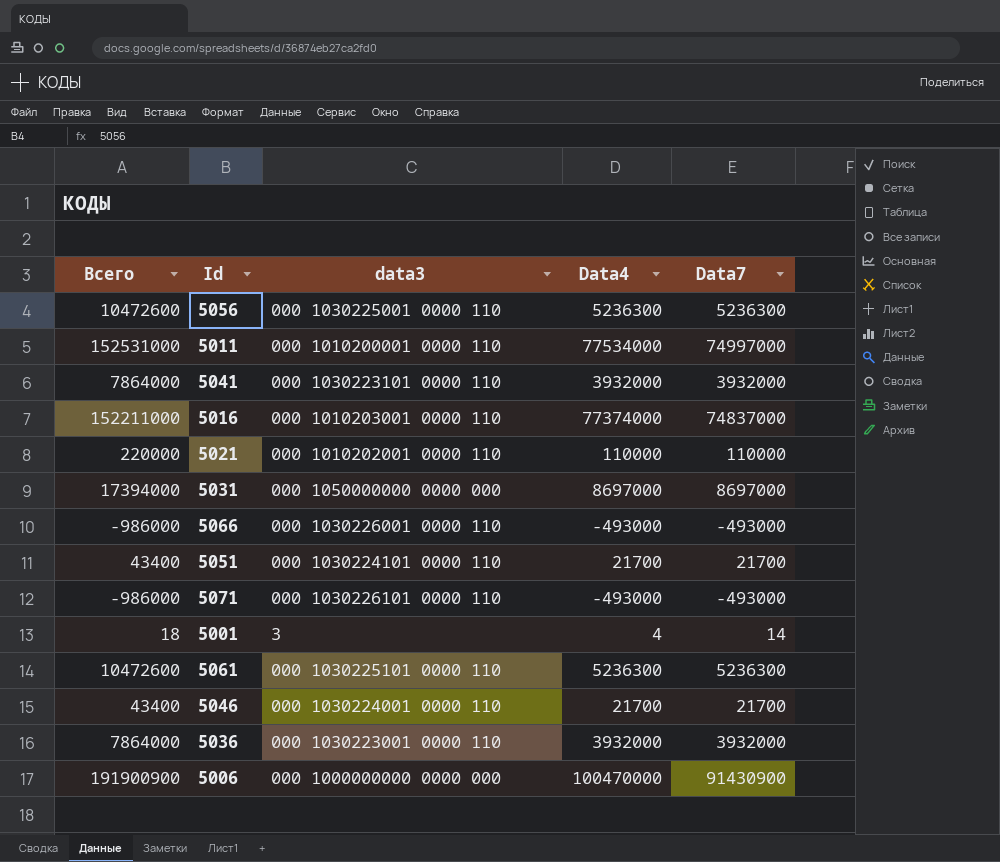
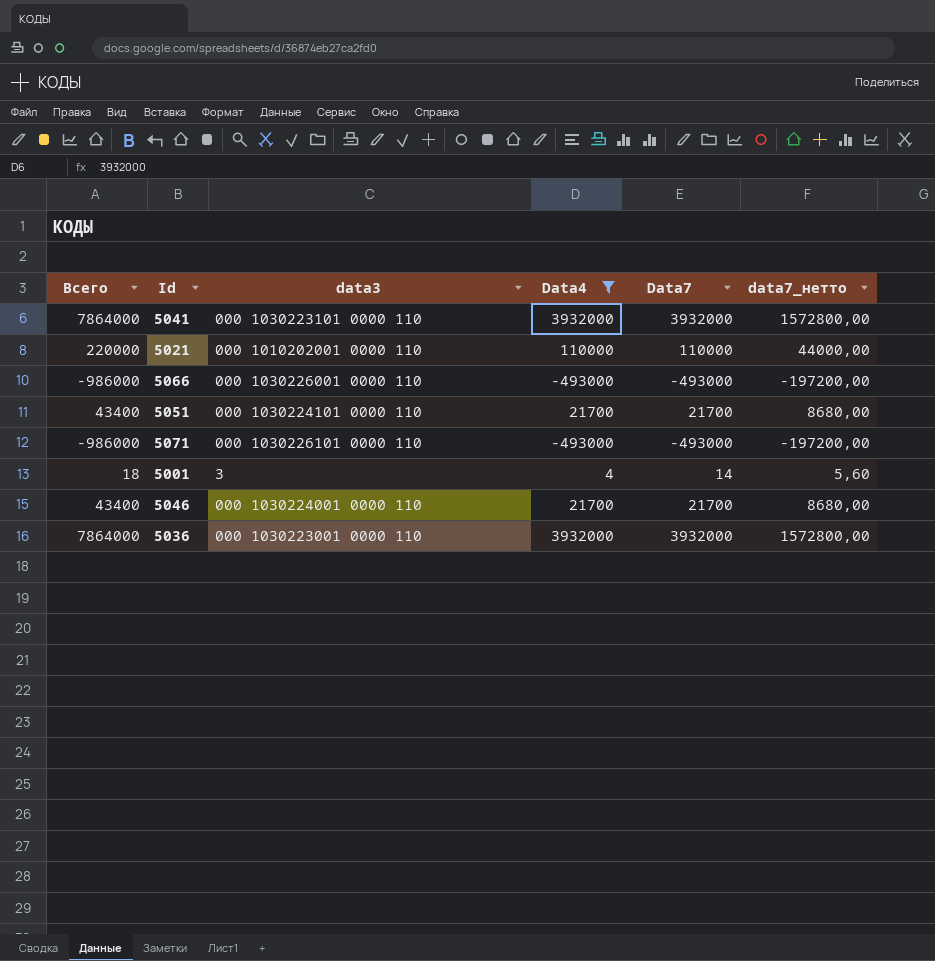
filter: none -> Data4 <= 3932000
column data7_нетто | formula: none -> [Data7] * 0,4

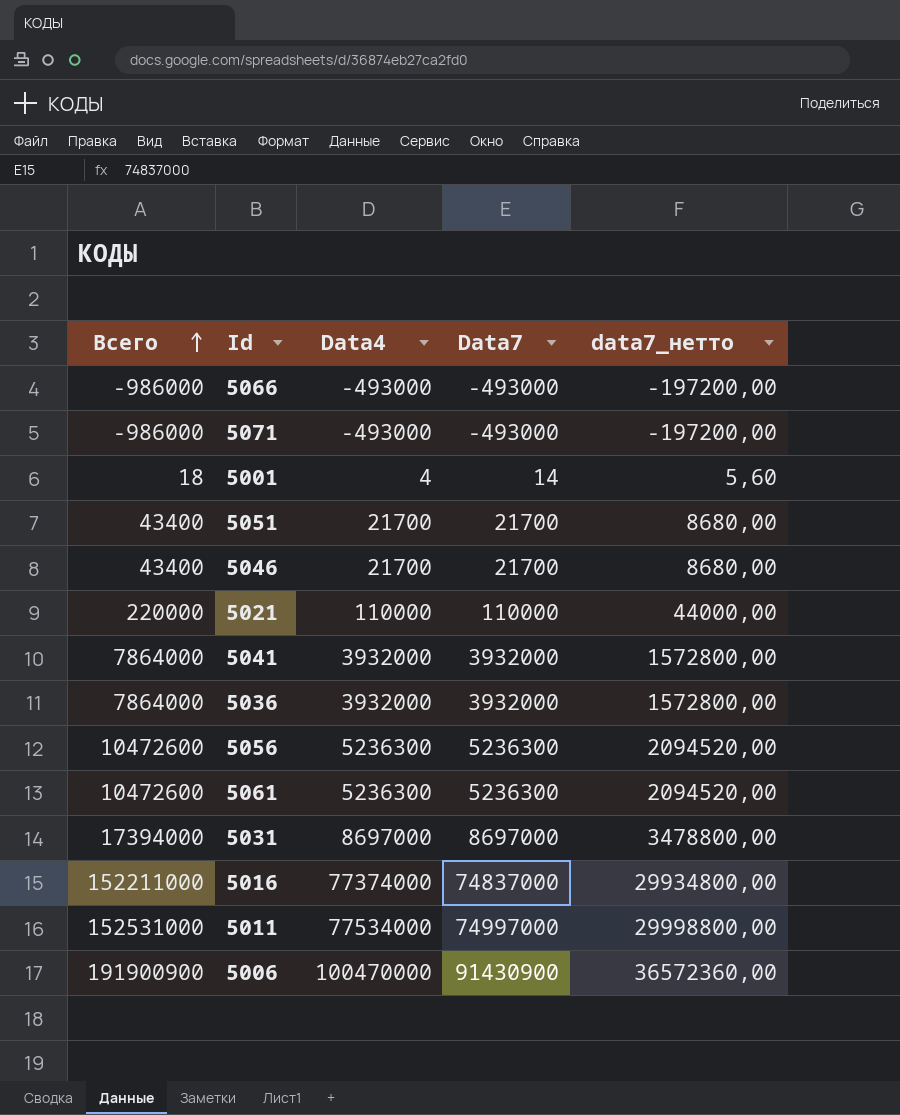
filter: Data4 <= 3932000 -> none
row order: none -> Всего ascending
column data3 | position: 3 -> none

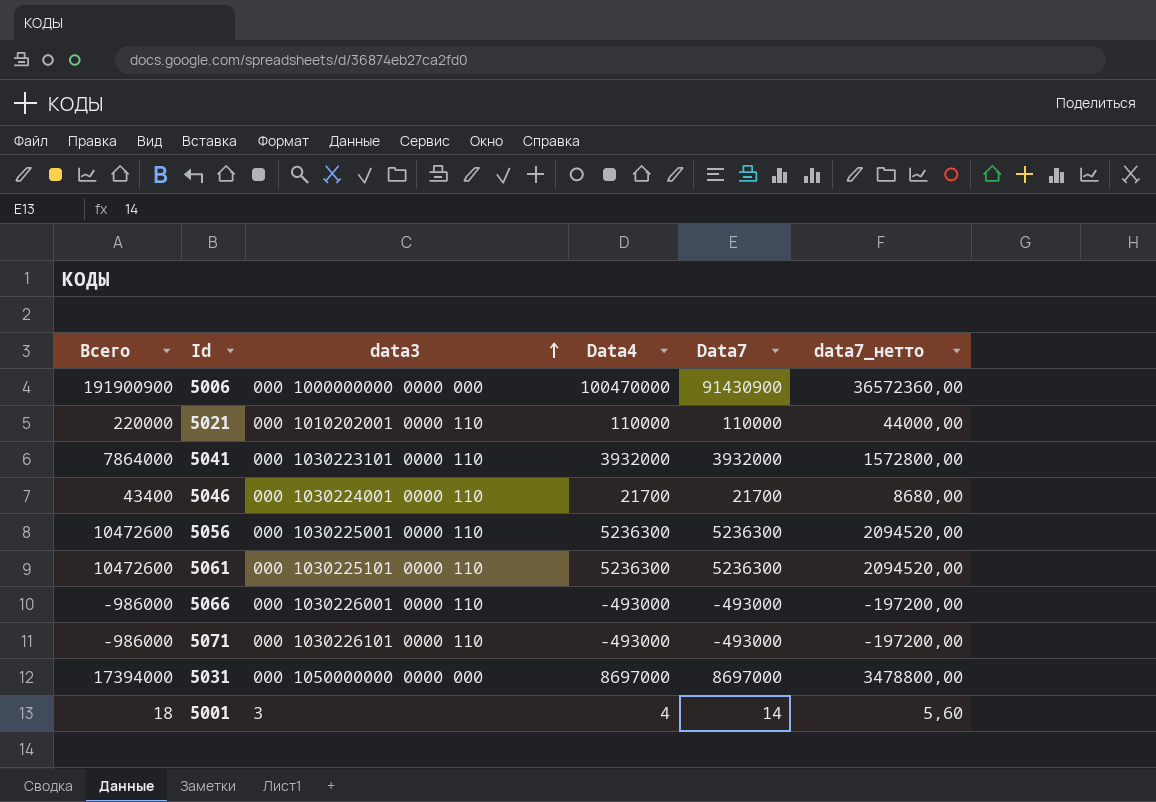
row order: Всего ascending -> data3 ascending
column data3 | position: none -> 3
row 5051: 43400 | 21700 | 21700 | 8680,00 -> none
row 5036: 7864000 | 3932000 | 3932000 | 1572800,00 -> none
row 5016: 152211000 | 77374000 | 74837000 | 29934800,00 -> none
row 5011: 152531000 | 77534000 | 74997000 | 29998800,00 -> none

